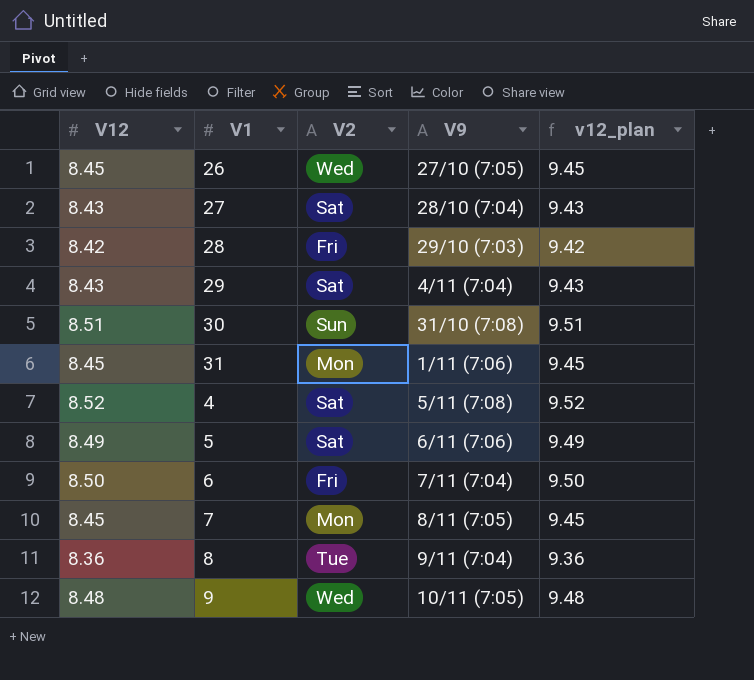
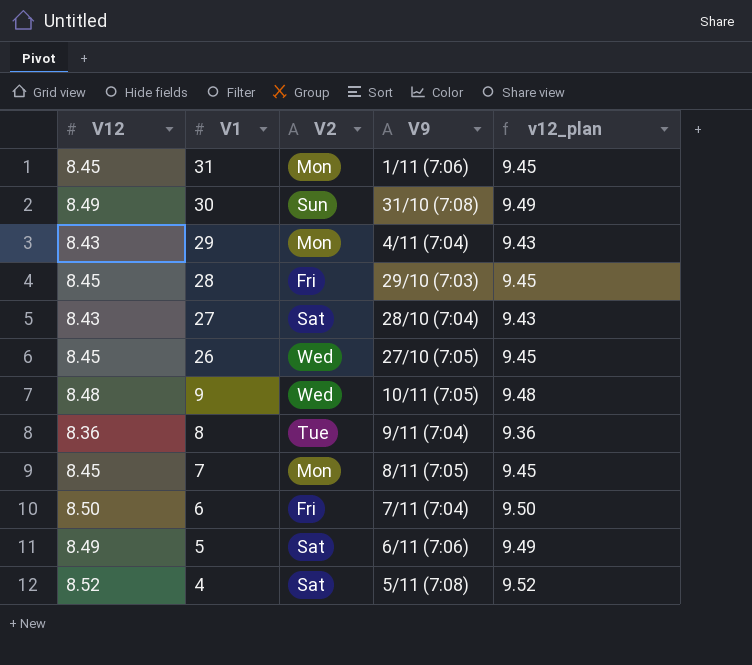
row order: none -> V1 descending
30 | V12: 8.51 -> 8.49
30 | v12_plan: 9.51 -> 9.49
29 | V2: Sat -> Mon
28 | V12: 8.42 -> 8.45
28 | v12_plan: 9.42 -> 9.45

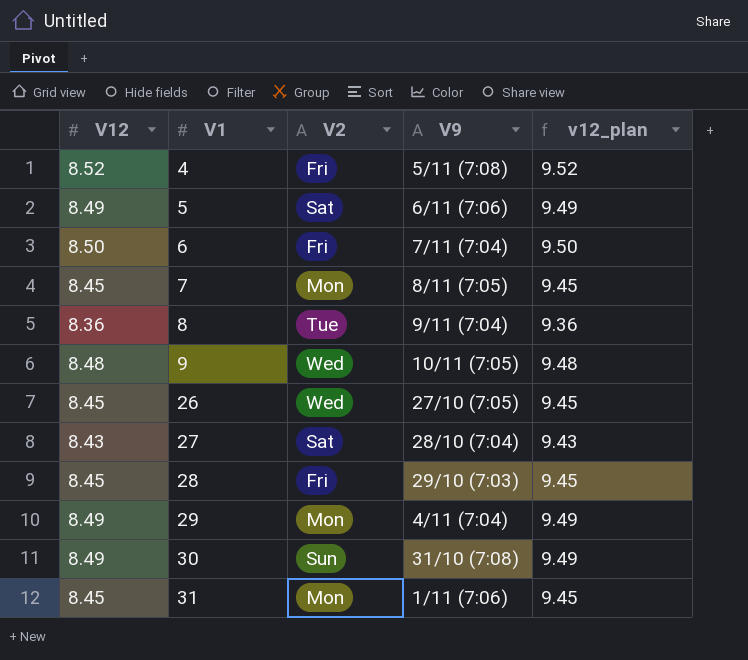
row order: V1 descending -> V1 ascending
4 | V2: Sat -> Fri
29 | V12: 8.43 -> 8.49
29 | v12_plan: 9.43 -> 9.49

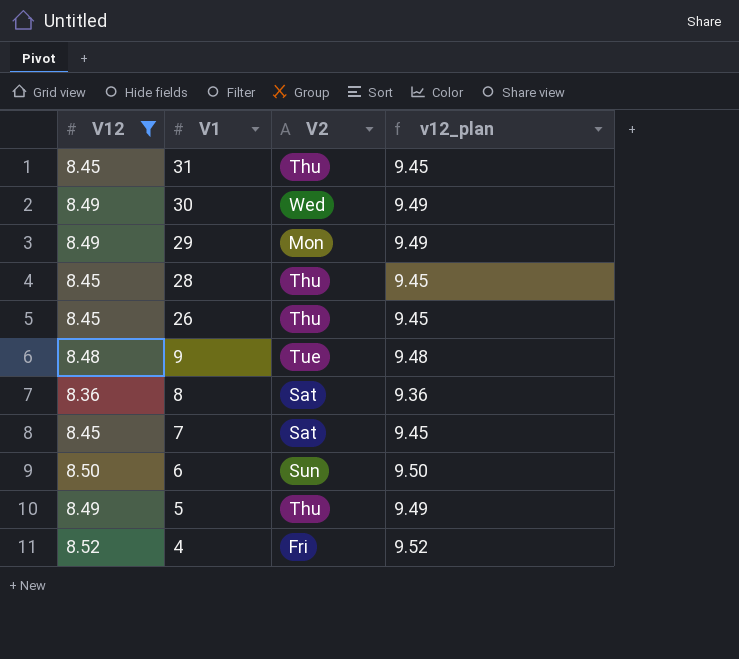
filter: none -> V12 != 8.43
row order: V1 ascending -> V1 descending
column V9 | position: 4 -> none
31 | V2: Mon -> Thu
30 | V2: Sun -> Wed
28 | V2: Fri -> Thu
26 | V2: Wed -> Thu
9 | V2: Wed -> Tue
8 | V2: Tue -> Sat
7 | V2: Mon -> Sat
6 | V2: Fri -> Sun
5 | V2: Sat -> Thu

